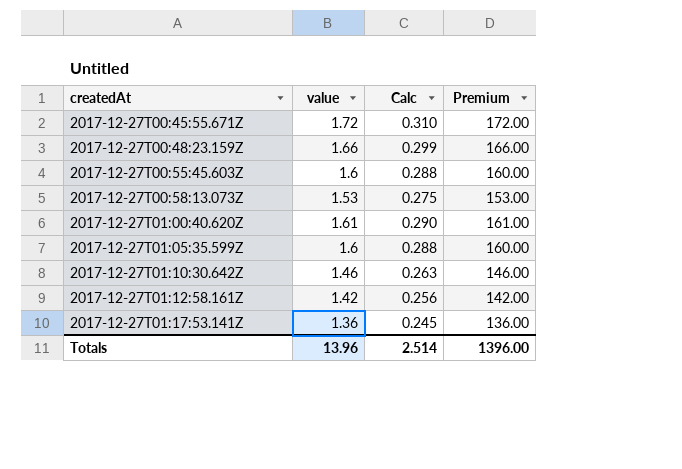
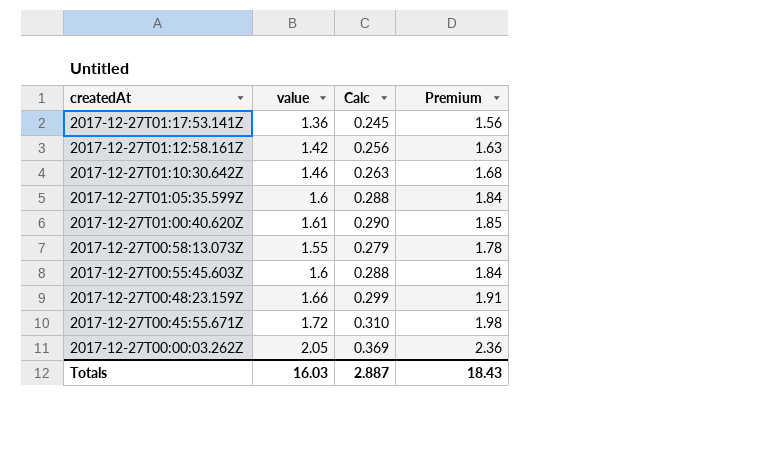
row order: createdAt ascending -> createdAt descending
column Premium | formula: [value] * 100 -> [value] * 1.15
2017-12-27T00:58:13.073Z | value: 1.53 -> 1.55
2017-12-27T00:58:13.073Z | Calc: 0.275 -> 0.279
row 2017-12-27T00:00:03.262Z: none -> 2.05 | 0.369 | 2.36
Totals | value: 13.96 -> 16.03
Totals | Calc: 2.514 -> 2.887
Totals | Premium: 1396.00 -> 18.43

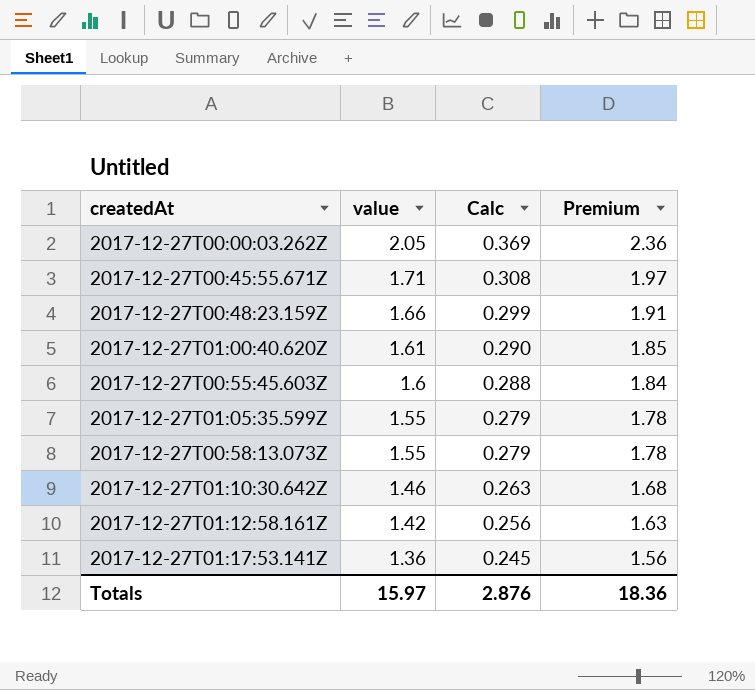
row order: createdAt descending -> value descending
2017-12-27T00:45:55.671Z | value: 1.72 -> 1.71
2017-12-27T00:45:55.671Z | Calc: 0.310 -> 0.308
2017-12-27T00:45:55.671Z | Premium: 1.98 -> 1.97
2017-12-27T01:05:35.599Z | value: 1.6 -> 1.55
2017-12-27T01:05:35.599Z | Calc: 0.288 -> 0.279
2017-12-27T01:05:35.599Z | Premium: 1.84 -> 1.78
Totals | value: 16.03 -> 15.97
Totals | Calc: 2.887 -> 2.876
Totals | Premium: 18.43 -> 18.36

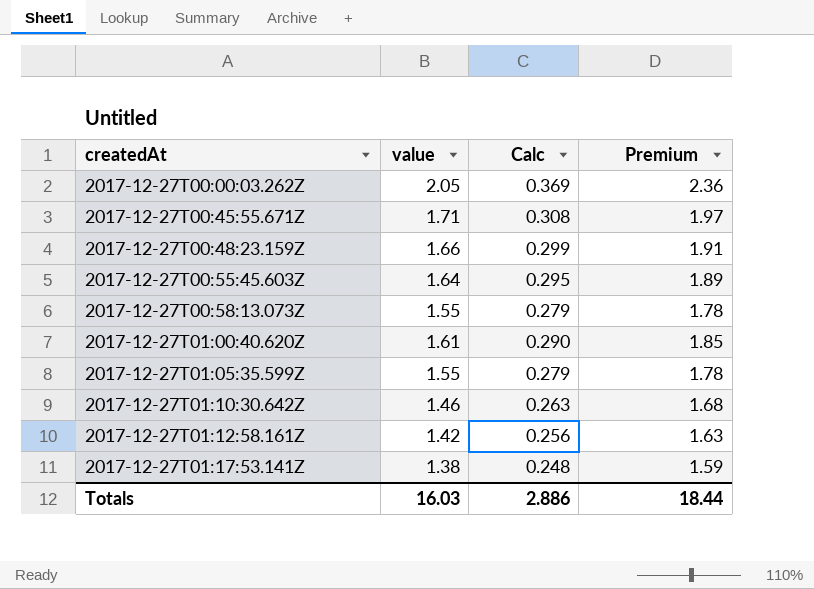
row order: value descending -> createdAt ascending
2017-12-27T00:55:45.603Z | value: 1.6 -> 1.64
2017-12-27T00:55:45.603Z | Calc: 0.288 -> 0.295
2017-12-27T00:55:45.603Z | Premium: 1.84 -> 1.89
2017-12-27T01:17:53.141Z | value: 1.36 -> 1.38
2017-12-27T01:17:53.141Z | Calc: 0.245 -> 0.248
2017-12-27T01:17:53.141Z | Premium: 1.56 -> 1.59
Totals | value: 15.97 -> 16.03
Totals | Calc: 2.876 -> 2.886
Totals | Premium: 18.36 -> 18.44

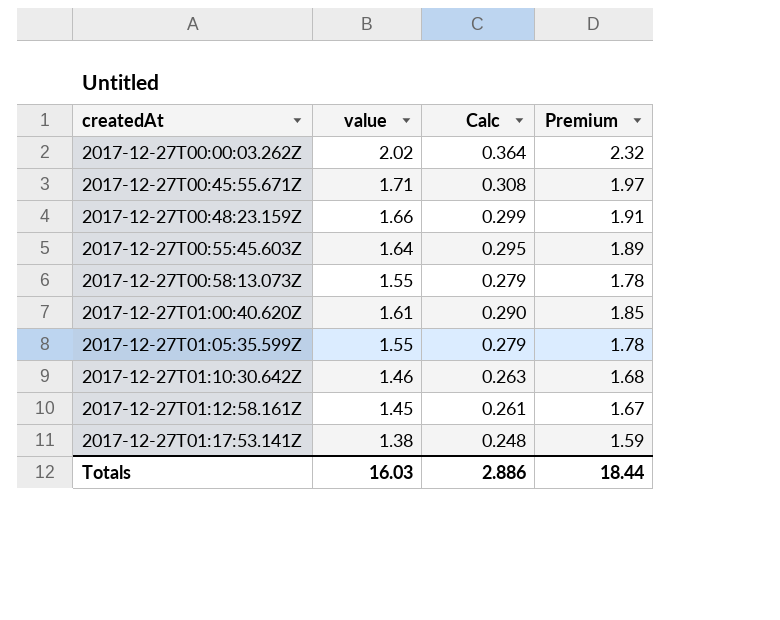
2017-12-27T00:00:03.262Z | value: 2.05 -> 2.02
2017-12-27T00:00:03.262Z | Calc: 0.369 -> 0.364
2017-12-27T00:00:03.262Z | Premium: 2.36 -> 2.32
2017-12-27T01:12:58.161Z | value: 1.42 -> 1.45
2017-12-27T01:12:58.161Z | Calc: 0.256 -> 0.261
2017-12-27T01:12:58.161Z | Premium: 1.63 -> 1.67

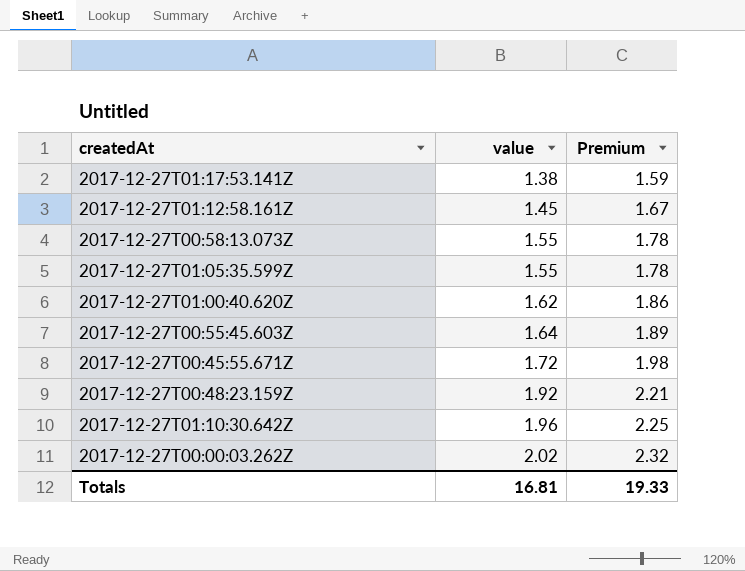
row order: createdAt ascending -> value ascending
column Calc | formula: [value] * 0.18 -> none
2017-12-27T01:00:40.620Z | value: 1.61 -> 1.62
2017-12-27T01:00:40.620Z | Premium: 1.85 -> 1.86
2017-12-27T00:45:55.671Z | value: 1.71 -> 1.72
2017-12-27T00:45:55.671Z | Premium: 1.97 -> 1.98
2017-12-27T00:48:23.159Z | value: 1.66 -> 1.92
2017-12-27T00:48:23.159Z | Premium: 1.91 -> 2.21
2017-12-27T01:10:30.642Z | value: 1.46 -> 1.96
2017-12-27T01:10:30.642Z | Premium: 1.68 -> 2.25
Totals | value: 16.03 -> 16.81
Totals | Premium: 18.44 -> 19.33

